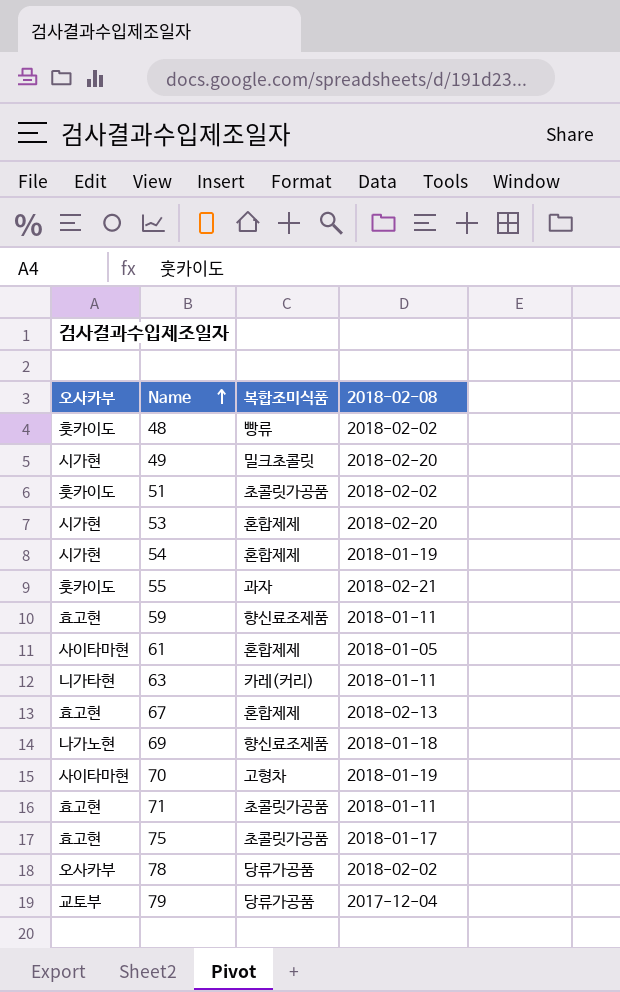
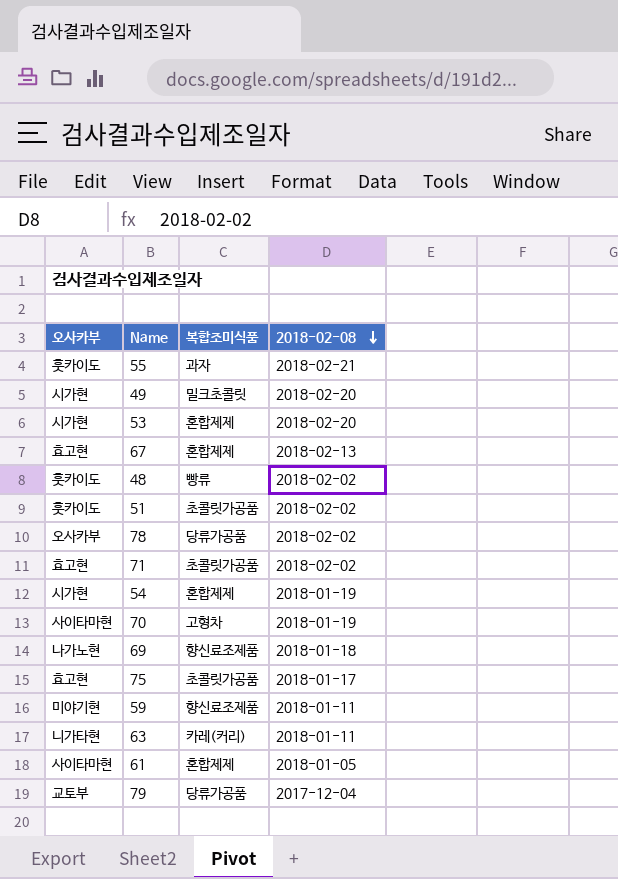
row order: Name ascending -> 2018-02-08 descending
71 | 2018-02-08: 2018-01-11 -> 2018-02-02
59 | 오사카부: 효고현 -> 미야기현

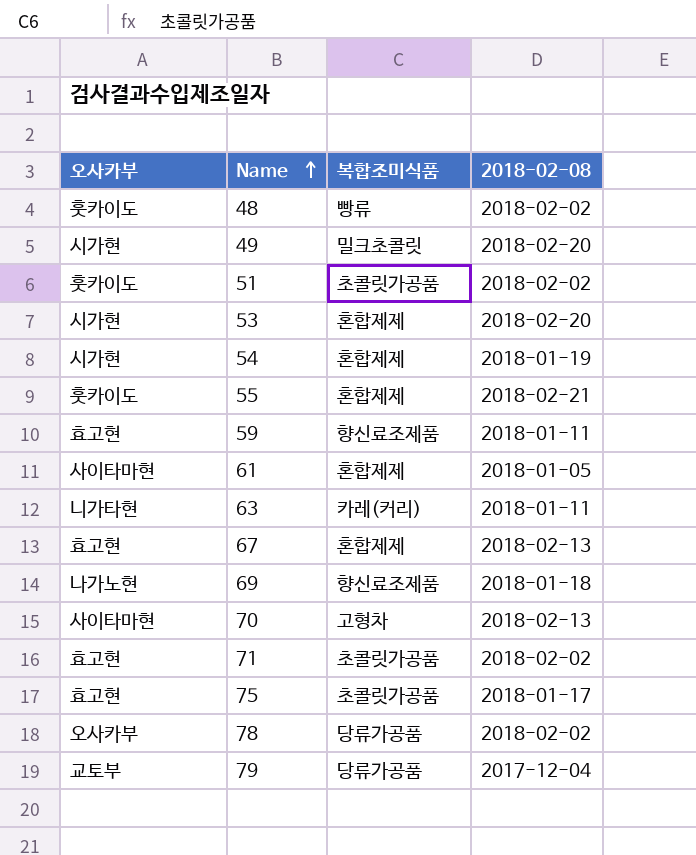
row order: 2018-02-08 descending -> Name ascending
55 | 복합조미식품: 과자 -> 혼합제제
59 | 오사카부: 미야기현 -> 효고현
70 | 2018-02-08: 2018-01-19 -> 2018-02-13

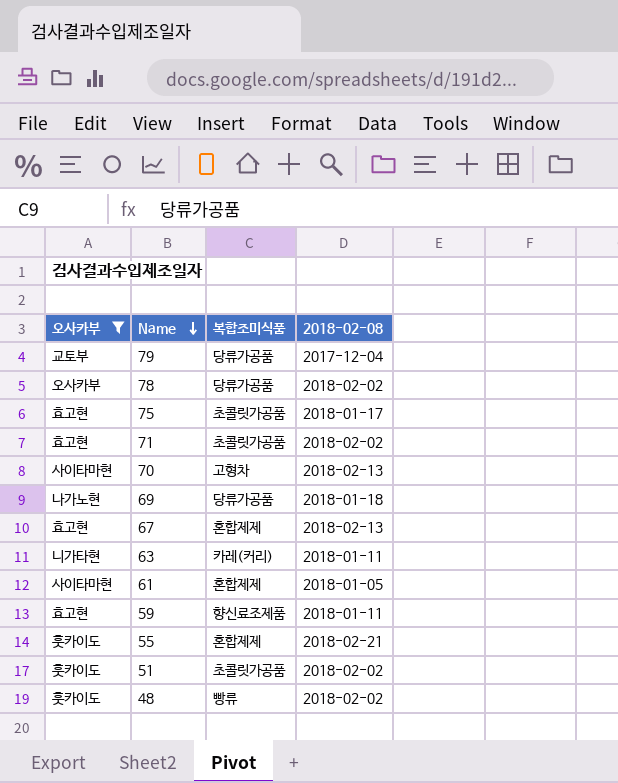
filter: none -> 오사카부 != 시가현
row order: Name ascending -> Name descending
69 | 복합조미식품: 향신료조제품 -> 당류가공품

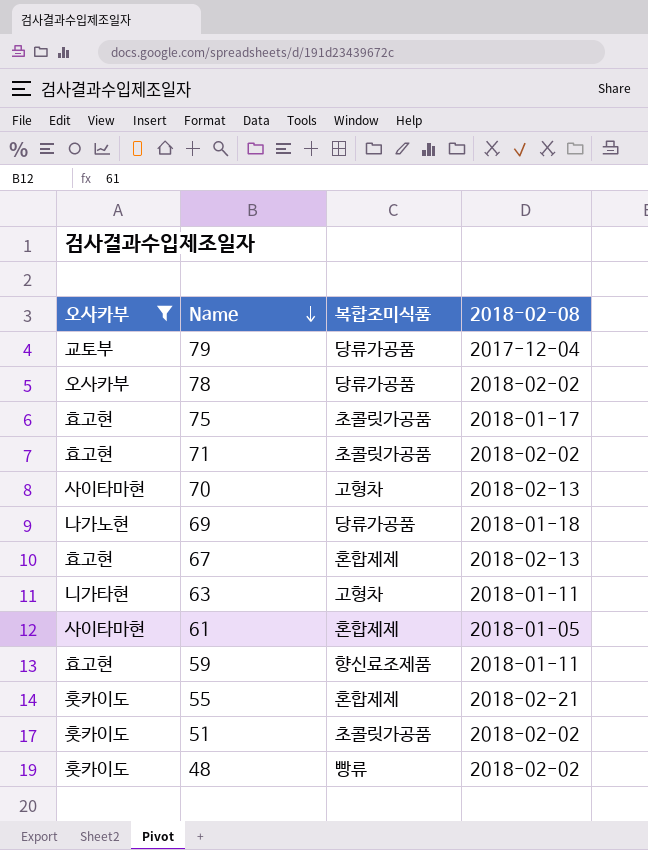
63 | 복합조미식품: 카레(커리) -> 고형차

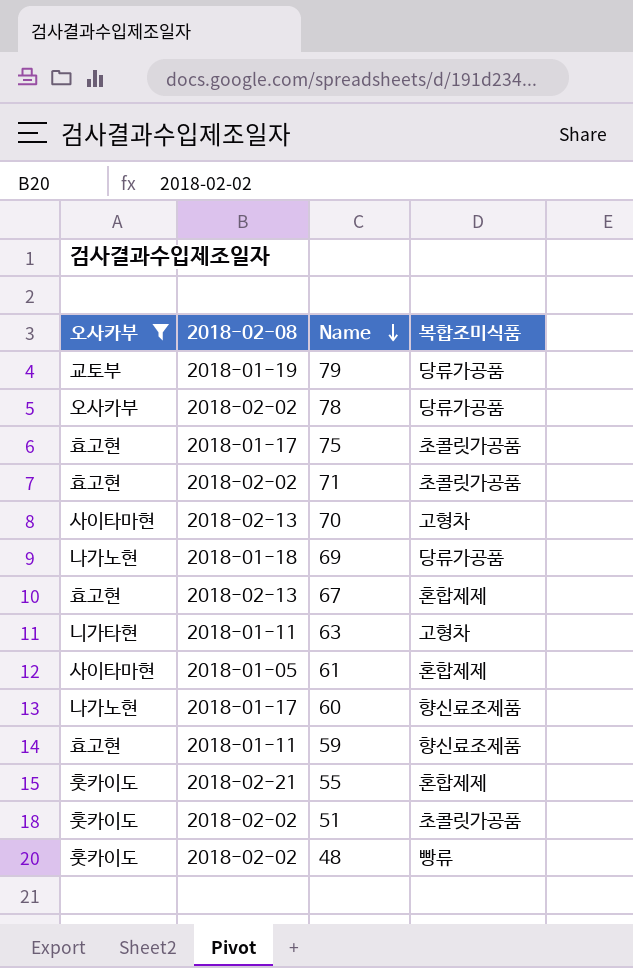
column 2018-02-08 | position: 4 -> 2
79 | 2018-02-08: 2017-12-04 -> 2018-01-19
row 60: none -> 나가노현 | 2018-01-17 | 향신료조제품

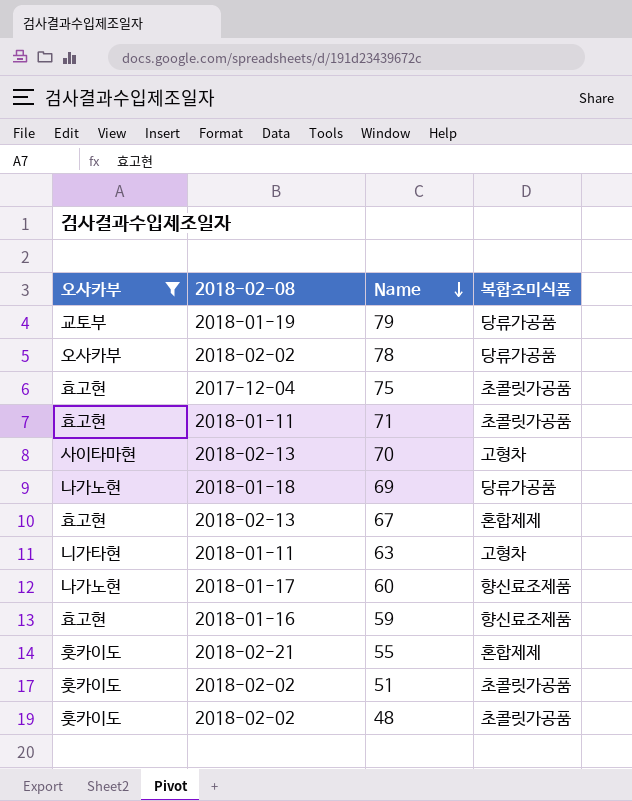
row 61: 사이타마현 | 2018-01-05 | 혼합제제 -> none
75 | 2018-02-08: 2018-01-17 -> 2017-12-04
71 | 2018-02-08: 2018-02-02 -> 2018-01-11
59 | 2018-02-08: 2018-01-11 -> 2018-01-16
48 | 복합조미식품: 빵류 -> 초콜릿가공품

